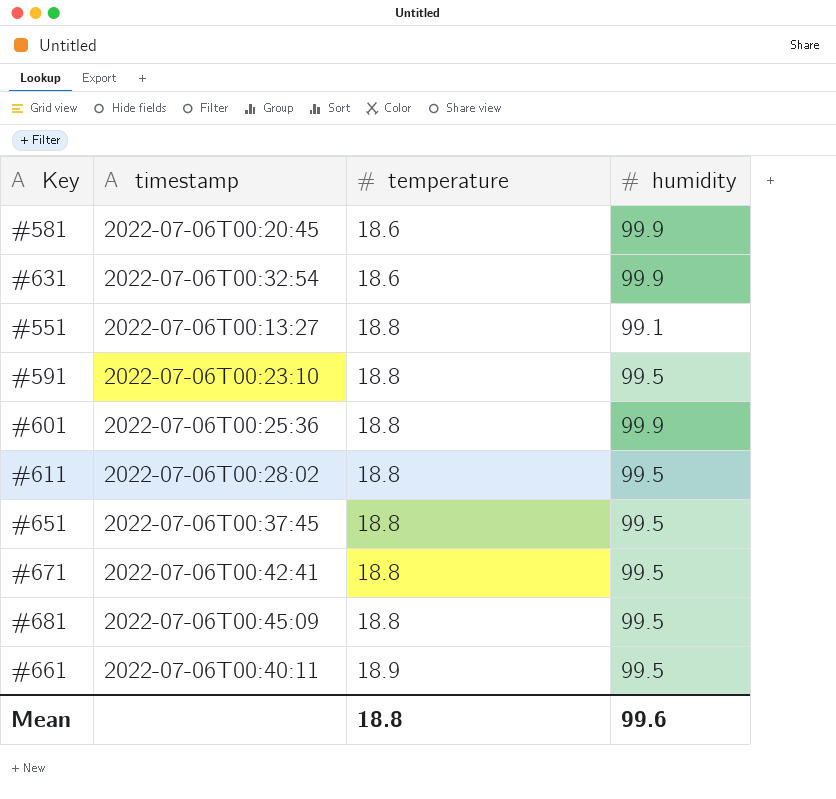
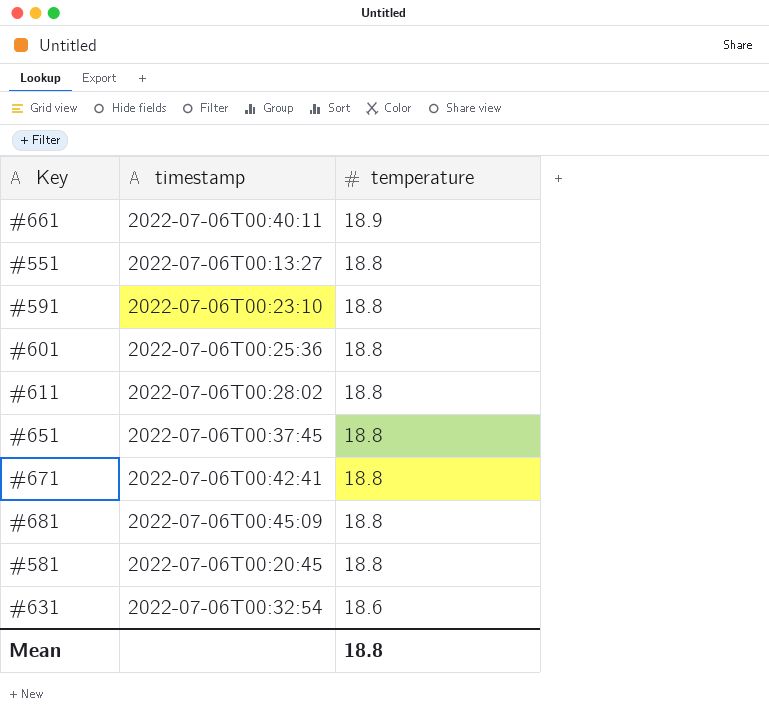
row order: temperature ascending -> temperature descending
column humidity | position: 4 -> none
#581 | temperature: 18.6 -> 18.8

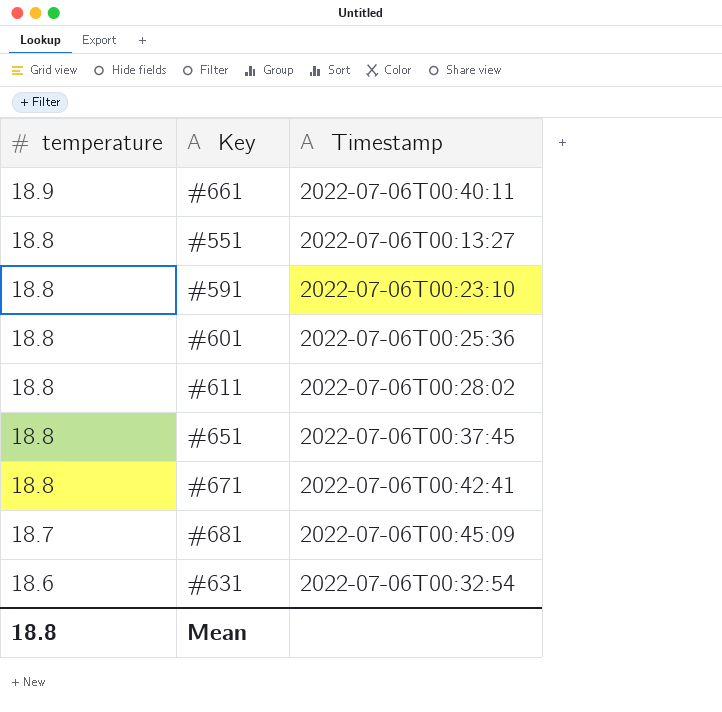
column temperature | position: 3 -> 1
column name: timestamp -> Timestamp
row #581: 2022-07-06T00:20:45 | 18.8 -> none
#681 | temperature: 18.8 -> 18.7

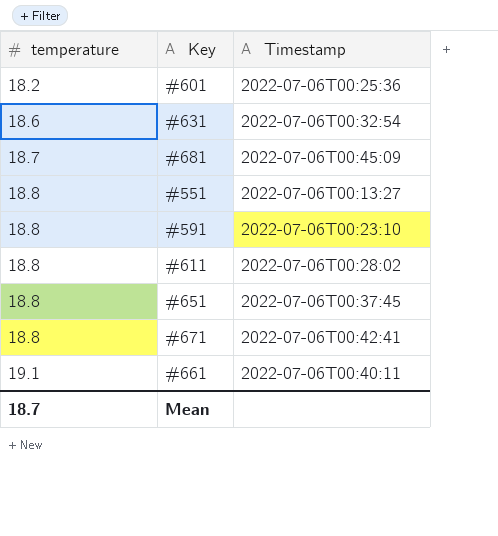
row order: temperature descending -> temperature ascending
#601 | temperature: 18.8 -> 18.2
#661 | temperature: 18.9 -> 19.1
Mean | temperature: 18.8 -> 18.7

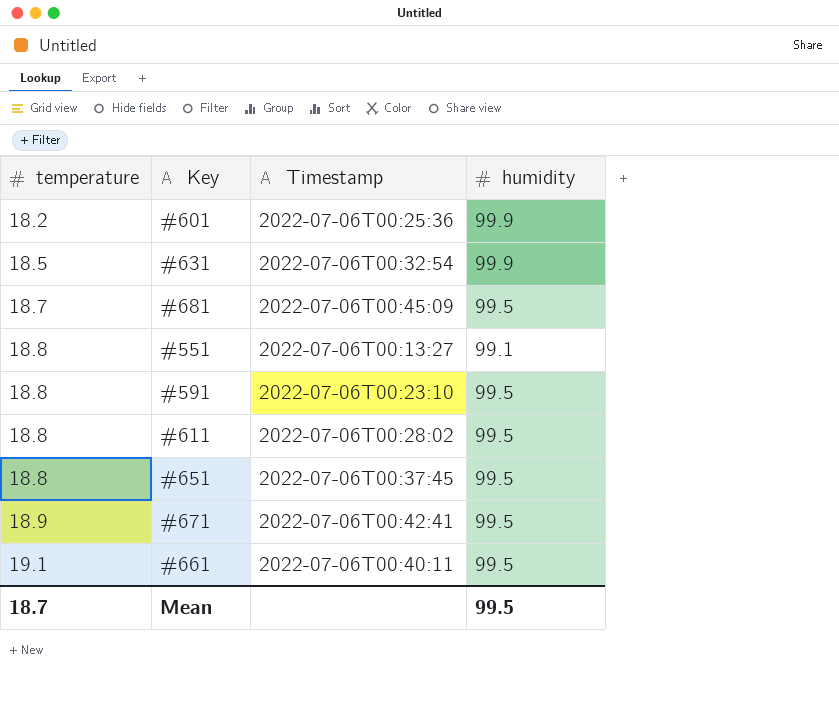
column humidity | position: none -> 4
#631 | temperature: 18.6 -> 18.5
#671 | temperature: 18.8 -> 18.9

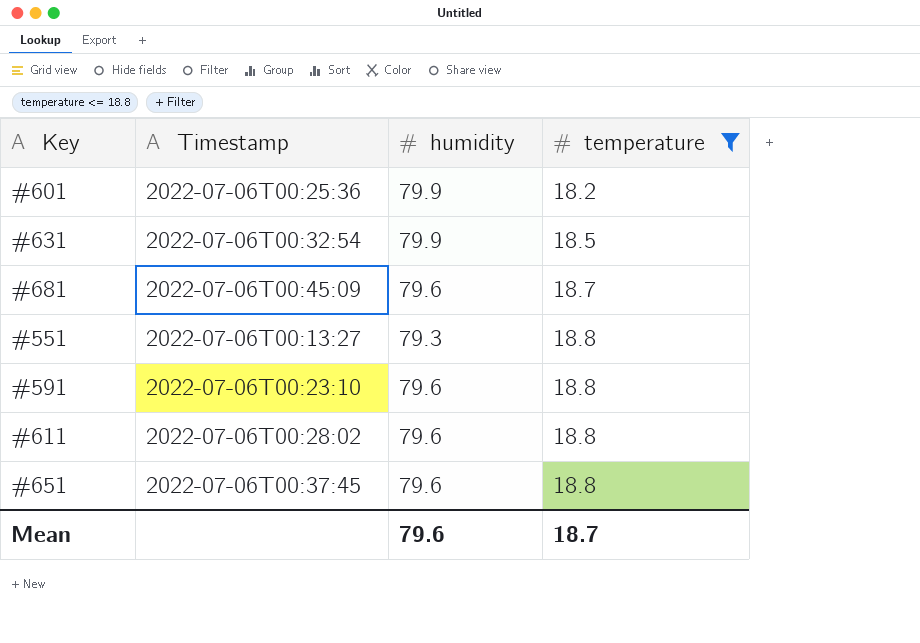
filter: none -> temperature <= 18.8
column temperature | position: 1 -> 4
#601 | humidity: 99.9 -> 79.9
#631 | humidity: 99.9 -> 79.9
#681 | humidity: 99.5 -> 79.6
#551 | humidity: 99.1 -> 79.3
#591 | humidity: 99.5 -> 79.6
#611 | humidity: 99.5 -> 79.6
#651 | humidity: 99.5 -> 79.6
Mean | humidity: 99.5 -> 79.6

